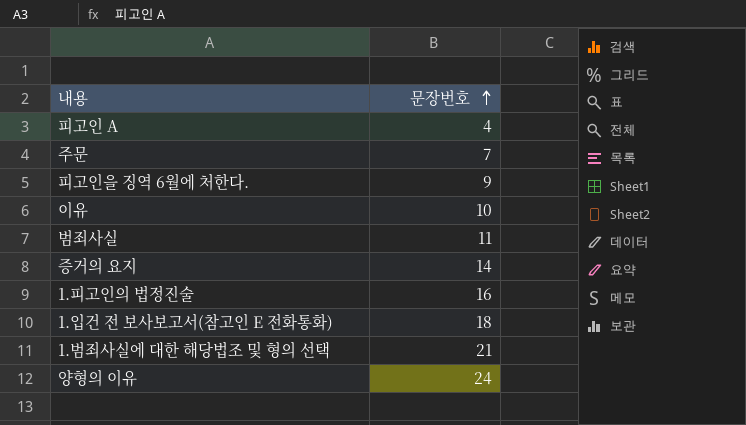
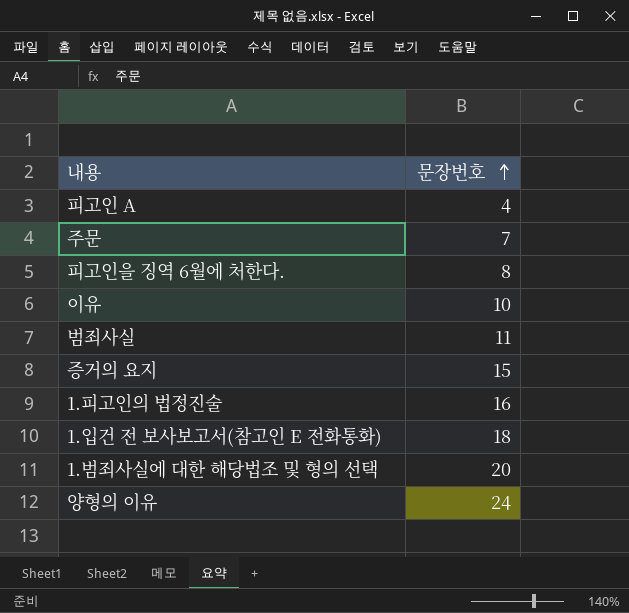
피고인을 징역 6월에 처한다. | 문장번호: 9 -> 8
증거의 요지 | 문장번호: 14 -> 15
1.범죄사실에 대한 해당법조 및 형의 선택 | 문장번호: 21 -> 20

